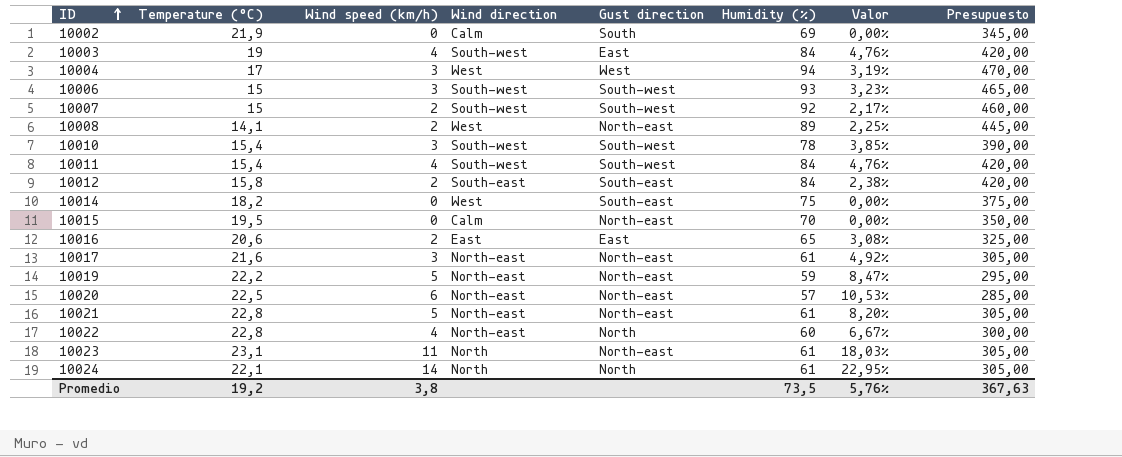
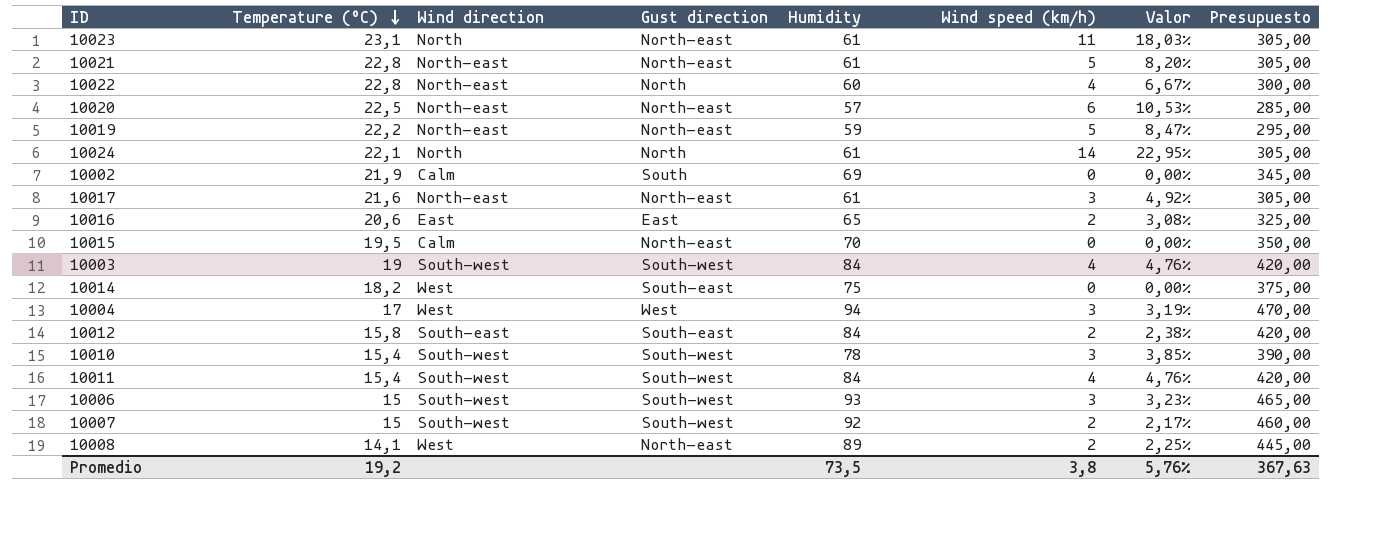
row order: ID ascending -> Temperature (ºC) descending
column name: Humidity (%) -> Humidity
column Wind speed (km/h) | position: 3 -> 6
10003 | Gust direction: East -> South-west

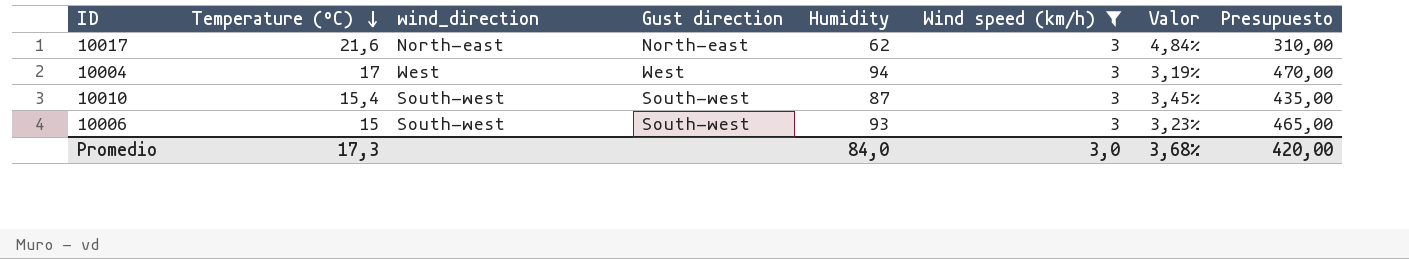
filter: none -> Wind speed (km/h) = 3
column name: Wind direction -> wind_direction
10017 | Humidity: 61 -> 62
10017 | Valor: 4,92% -> 4,84%
10017 | Presupuesto: 305,00 -> 310,00
10010 | Humidity: 78 -> 87
10010 | Valor: 3,85% -> 3,45%
10010 | Presupuesto: 390,00 -> 435,00
Promedio | Temperature (ºC): 19,2 -> 17,3
Promedio | Humidity: 73,5 -> 84,0
Promedio | Wind speed (km/h): 3,8 -> 3,0
Promedio | Valor: 5,76% -> 3,68%
Promedio | Presupuesto: 367,63 -> 420,00

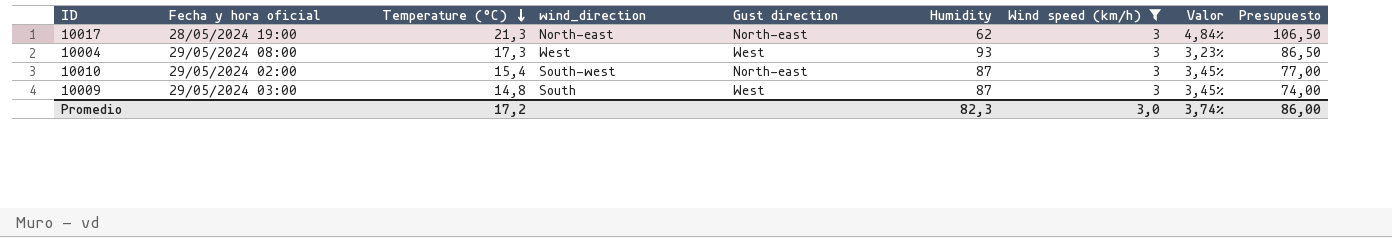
column Fecha y hora oficial | position: none -> 2
column Presupuesto | formula: [Humidity] * 5 -> [Temperature (ºC)] * 5
row 10006: 15 | South-west | South-west | 93 | 3 | 3,23% | 465,00 -> none
10017 | Temperature (ºC): 21,6 -> 21,3
10004 | Temperature (ºC): 17 -> 17,3
10004 | Humidity: 94 -> 93
10004 | Valor: 3,19% -> 3,23%
10010 | Gust direction: South-west -> North-east
row 10009: none -> 29/05/2024 03:00 | 14,8 | South | West | 87 | 3 | 3,45% | 74,00
Promedio | Temperature (ºC): 17,3 -> 17,2
Promedio | Humidity: 84,0 -> 82,3
Promedio | Valor: 3,68% -> 3,74%
Promedio | Presupuesto: 420,00 -> 86,00

